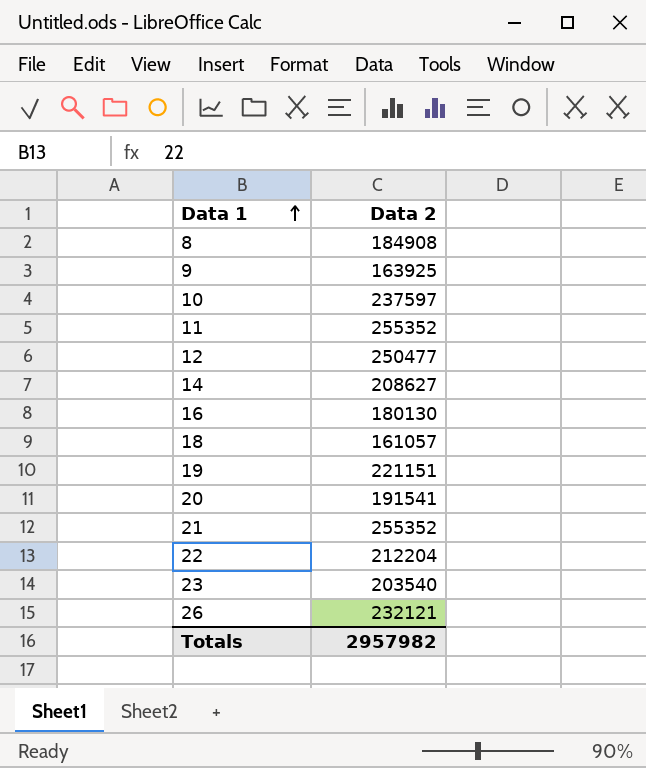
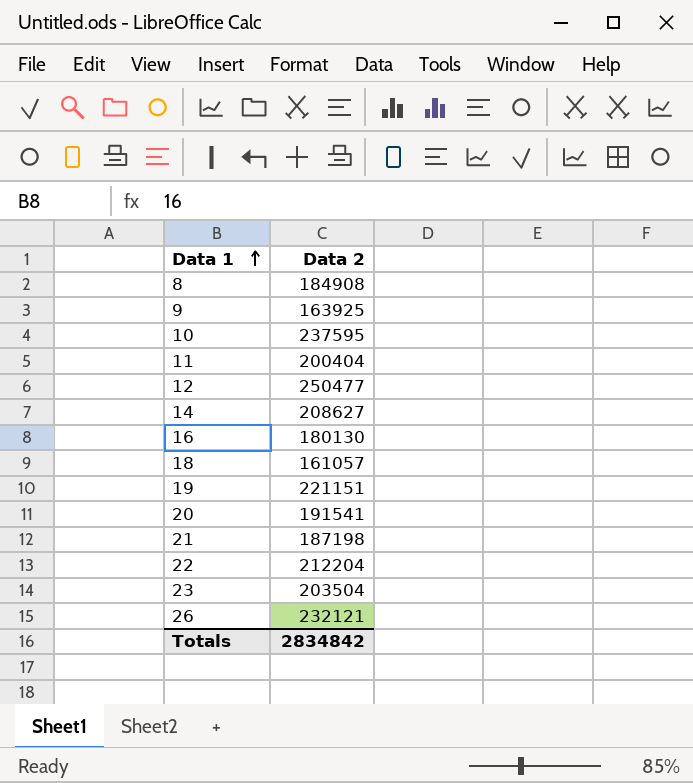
10 | Data 2: 237597 -> 237595
11 | Data 2: 255352 -> 200404
21 | Data 2: 255352 -> 187198
23 | Data 2: 203540 -> 203504
Totals | Data 2: 2957982 -> 2834842

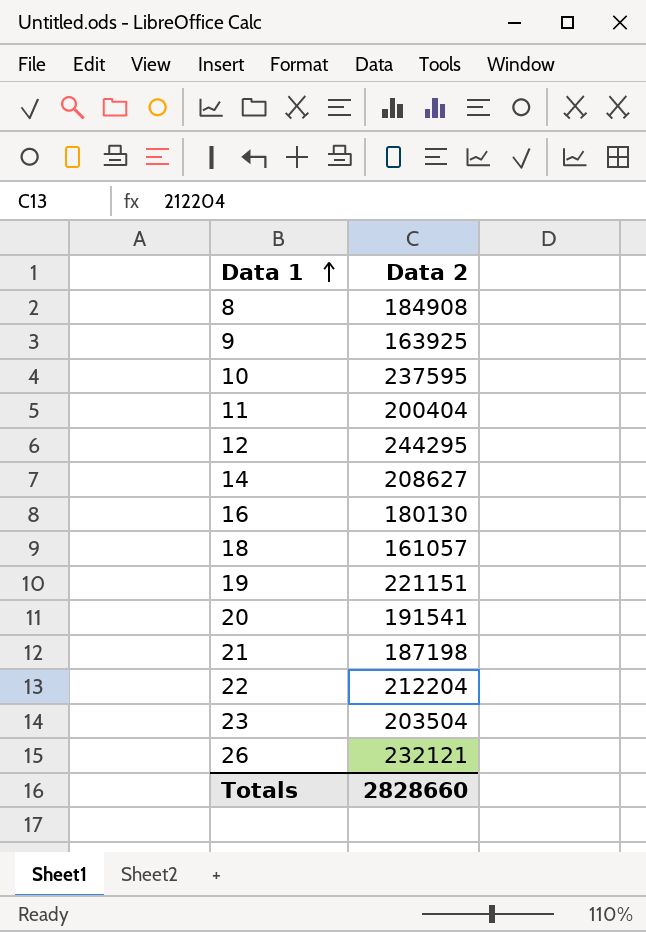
12 | Data 2: 250477 -> 244295
Totals | Data 2: 2834842 -> 2828660

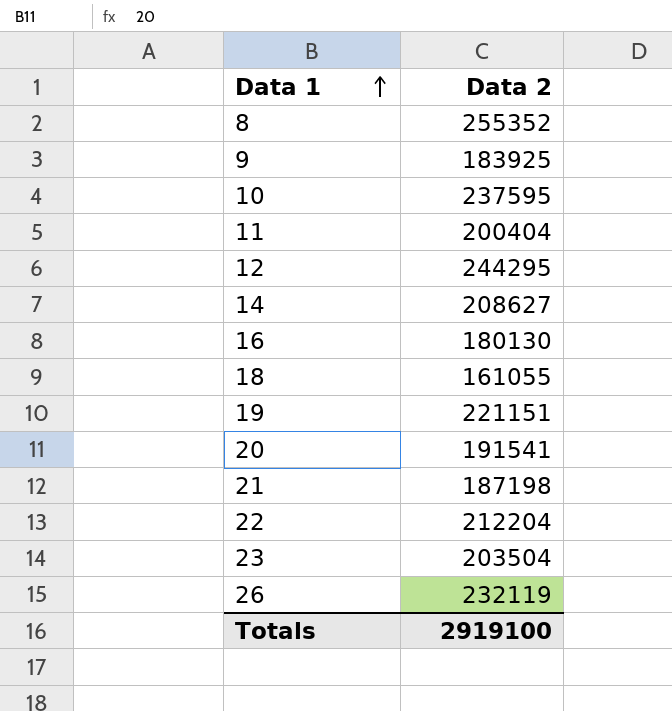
8 | Data 2: 184908 -> 255352
9 | Data 2: 163925 -> 183925
18 | Data 2: 161057 -> 161055
26 | Data 2: 232121 -> 232119
Totals | Data 2: 2828660 -> 2919100

